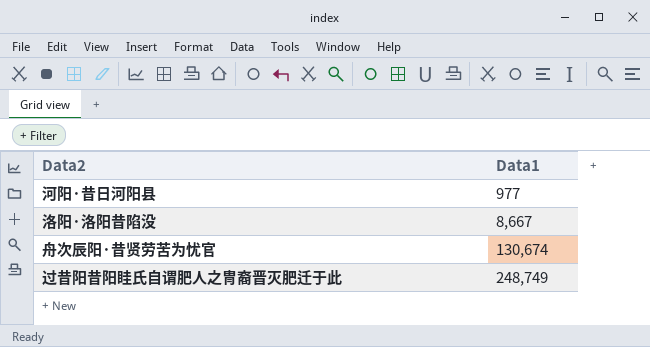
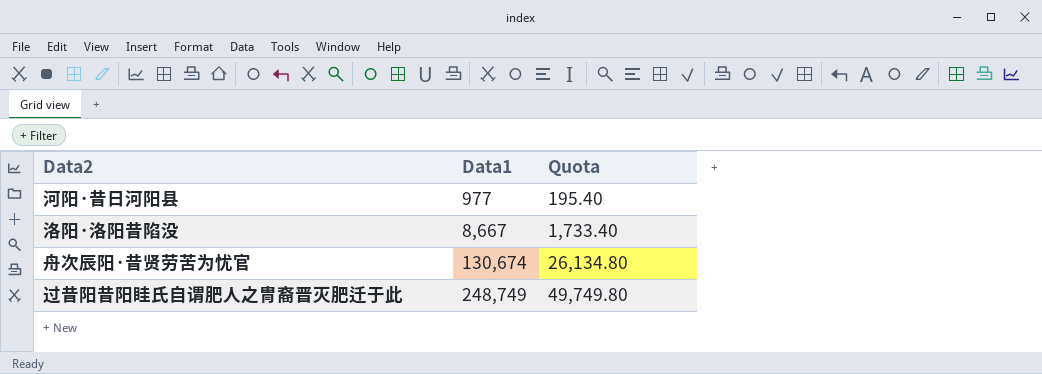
column Quota | formula: none -> [Data1] * 0.2

